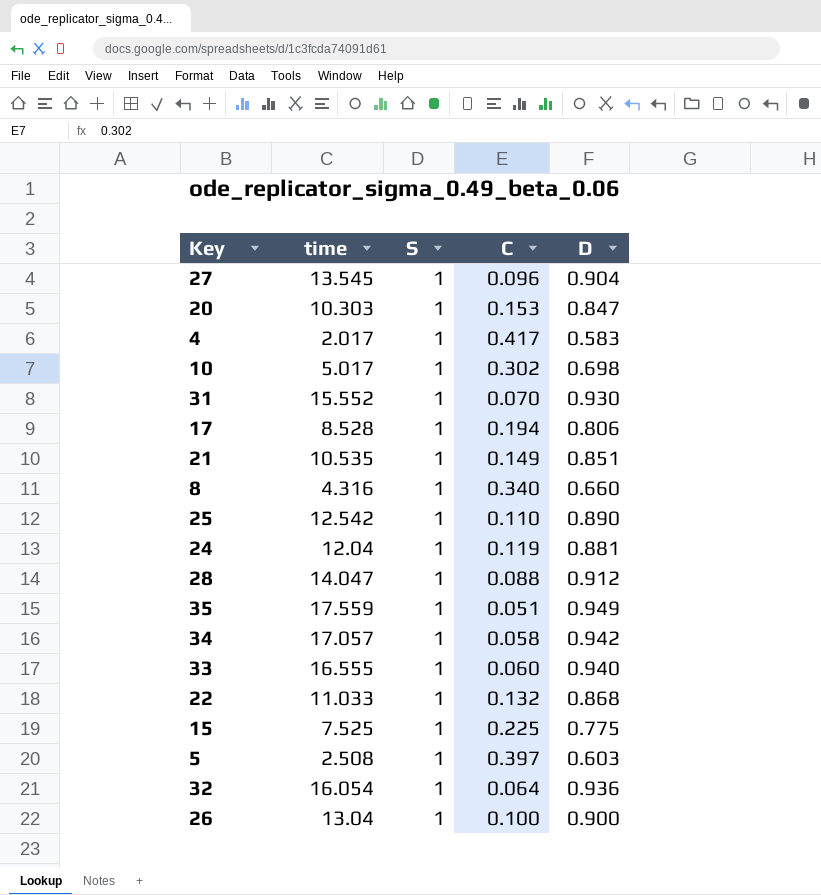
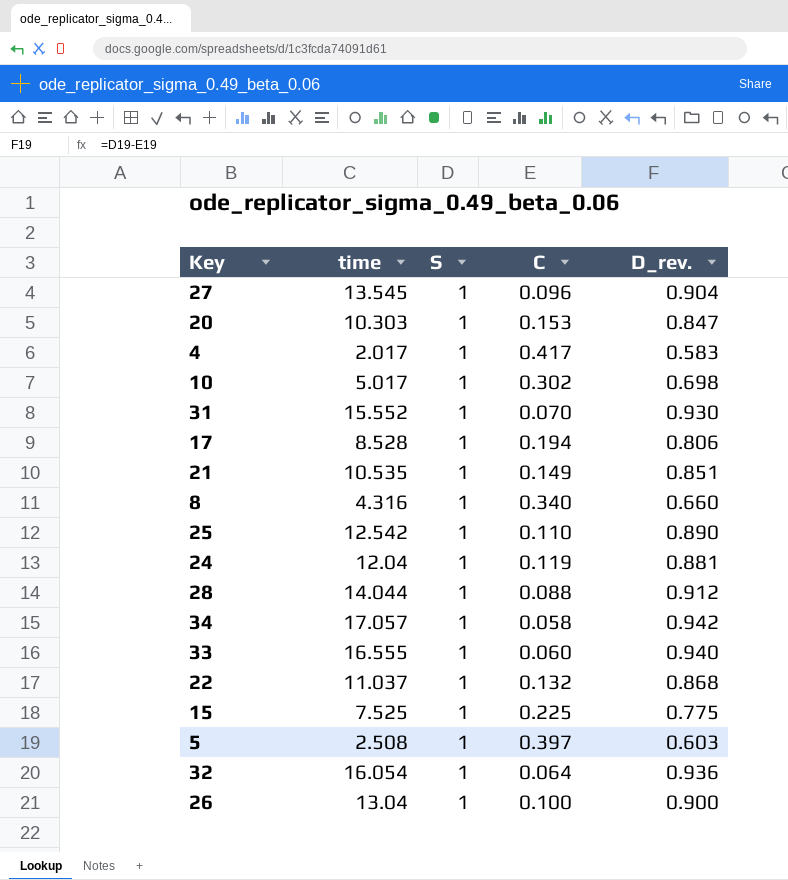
column name: D -> D_rev.
row 35: 17.559 | 1 | 0.051 | 0.949 -> none
28 | time: 14.047 -> 14.044
22 | time: 11.033 -> 11.037

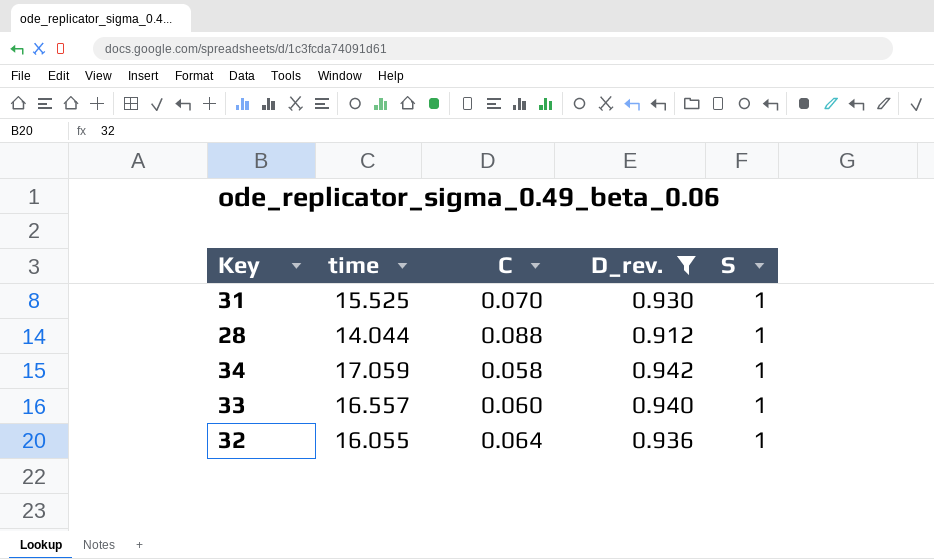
filter: none -> D_rev. >= 0.912
column S | position: 3 -> 5
31 | time: 15.552 -> 15.525
34 | time: 17.057 -> 17.059
33 | time: 16.555 -> 16.557
32 | time: 16.054 -> 16.055

